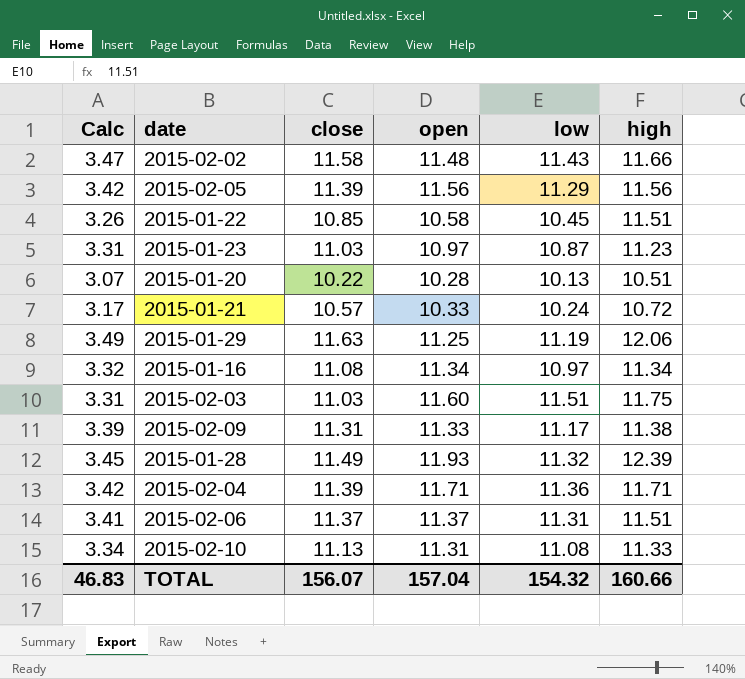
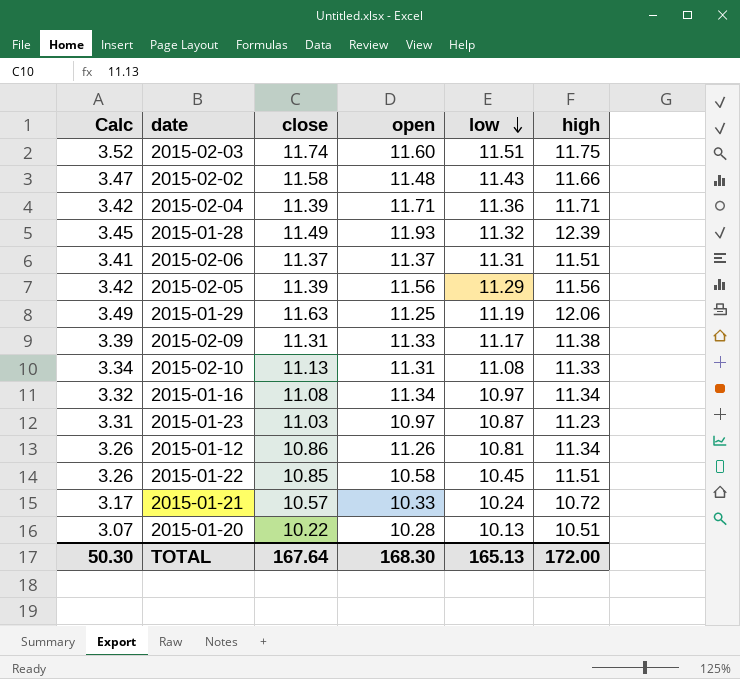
row order: none -> low descending
2015-02-03 | Calc: 3.31 -> 3.52
2015-02-03 | close: 11.03 -> 11.74
row 2015-01-12: none -> 3.26 | 10.86 | 11.26 | 10.81 | 11.34
TOTAL | Calc: 46.83 -> 50.30
TOTAL | close: 156.07 -> 167.64
TOTAL | open: 157.04 -> 168.30
TOTAL | low: 154.32 -> 165.13
TOTAL | high: 160.66 -> 172.00

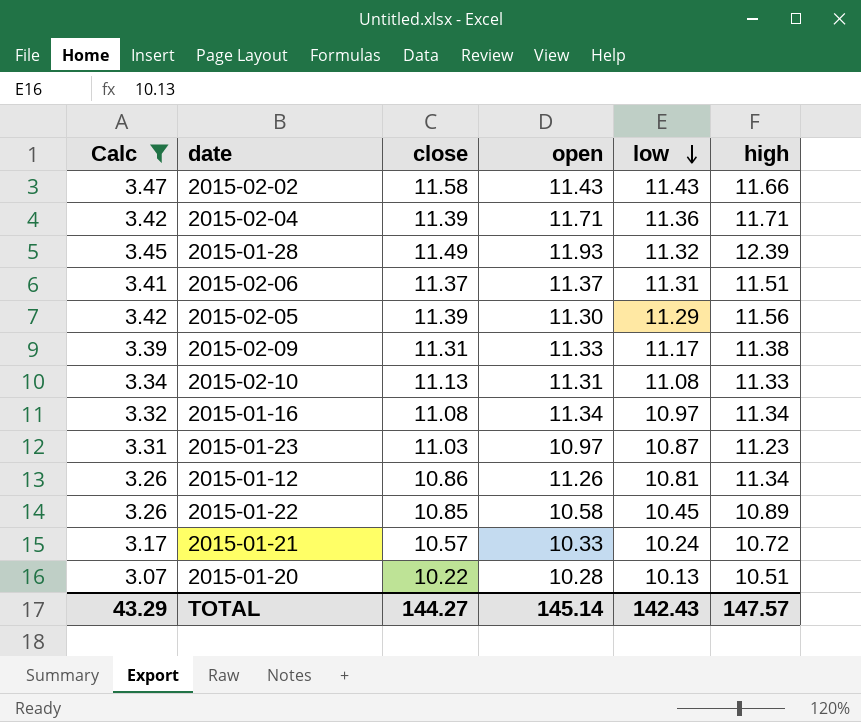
filter: none -> Calc <= 3.47
2015-02-02 | open: 11.48 -> 11.43
2015-02-05 | open: 11.56 -> 11.30
2015-01-22 | high: 11.51 -> 10.89
TOTAL | Calc: 50.30 -> 43.29
TOTAL | close: 167.64 -> 144.27
TOTAL | open: 168.30 -> 145.14
TOTAL | low: 165.13 -> 142.43
TOTAL | high: 172.00 -> 147.57

